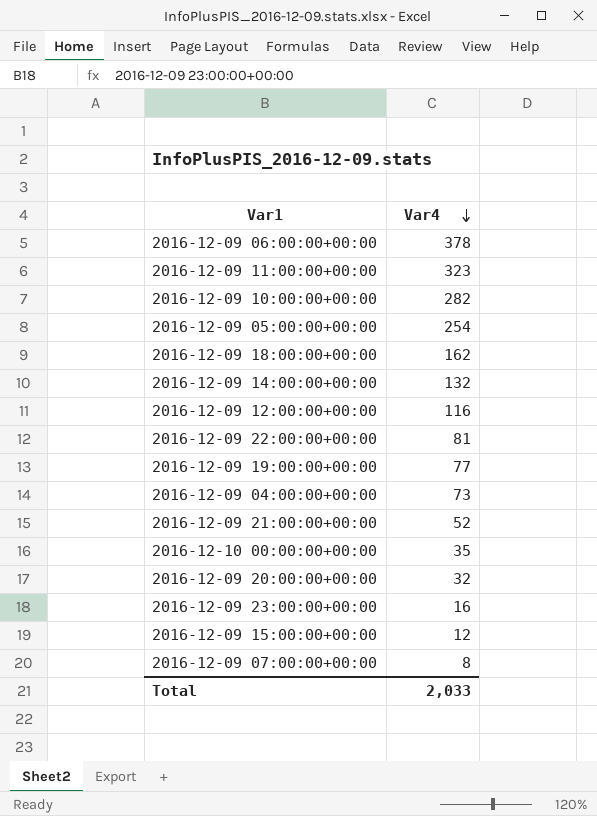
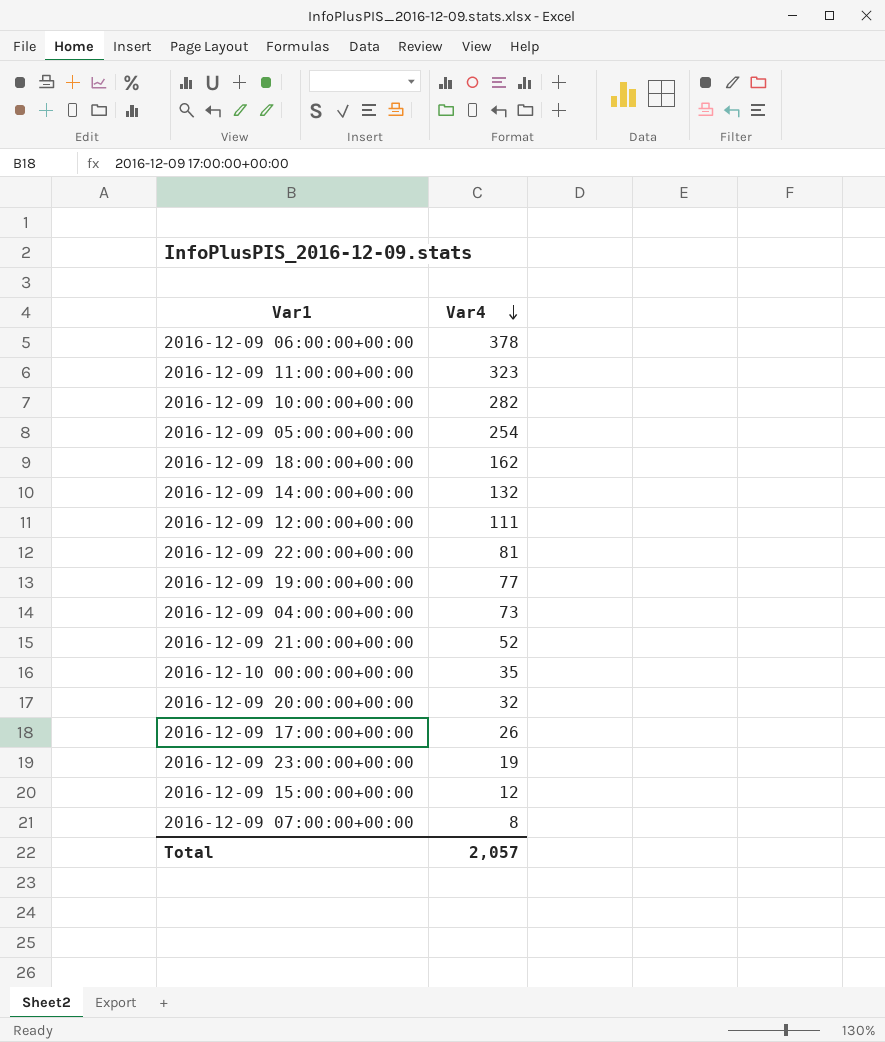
2016-12-09 12:00:00+00:00 | Var4: 116 -> 111
row 2016-12-09 17:00:00+00:00: none -> 26
2016-12-09 23:00:00+00:00 | Var4: 16 -> 19
Total | Var4: 2,033 -> 2,057

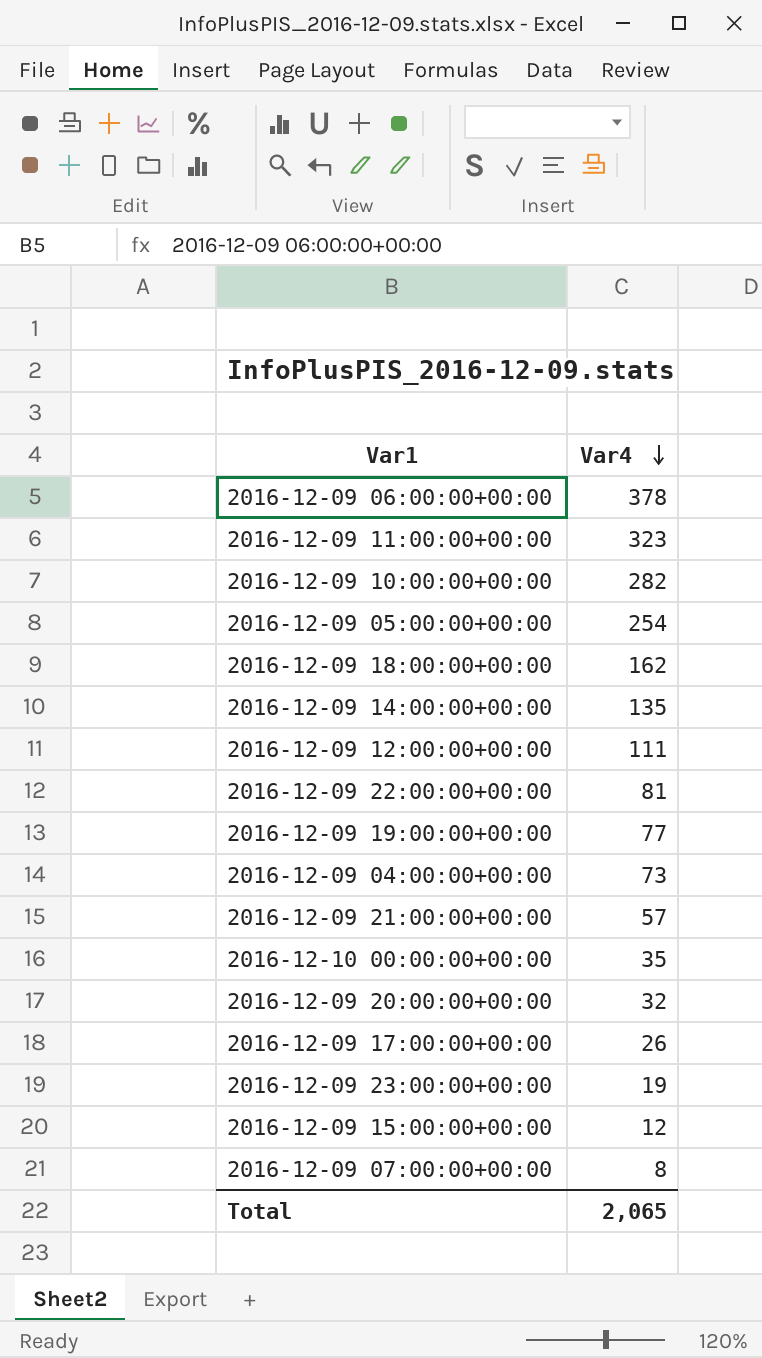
2016-12-09 14:00:00+00:00 | Var4: 132 -> 135
2016-12-09 21:00:00+00:00 | Var4: 52 -> 57
Total | Var4: 2,057 -> 2,065

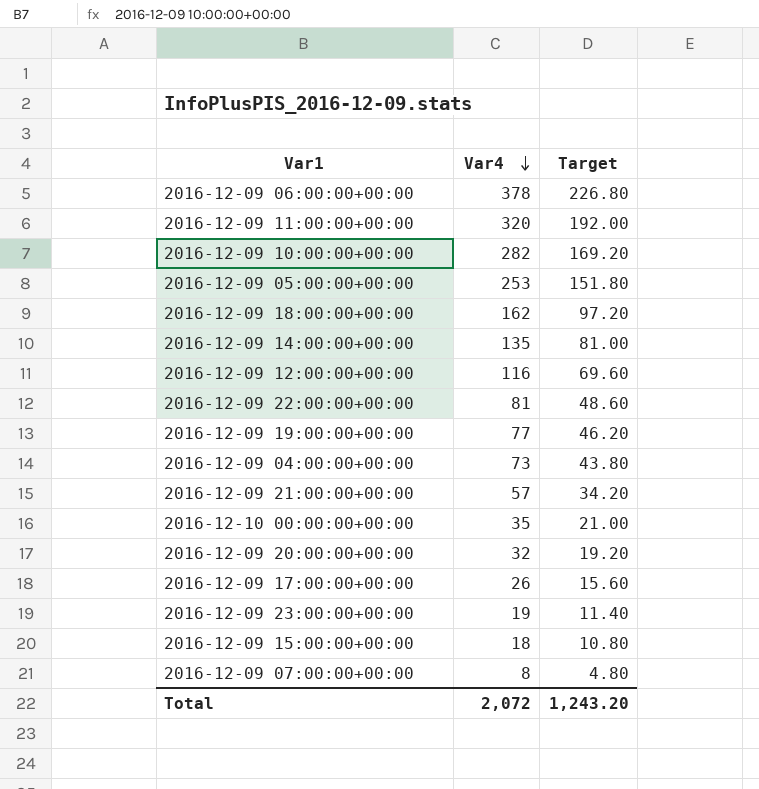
column Target | formula: none -> [Var4] * 0.6
2016-12-09 11:00:00+00:00 | Var4: 323 -> 320
2016-12-09 05:00:00+00:00 | Var4: 254 -> 253
2016-12-09 12:00:00+00:00 | Var4: 111 -> 116
2016-12-09 15:00:00+00:00 | Var4: 12 -> 18
Total | Var4: 2,065 -> 2,072

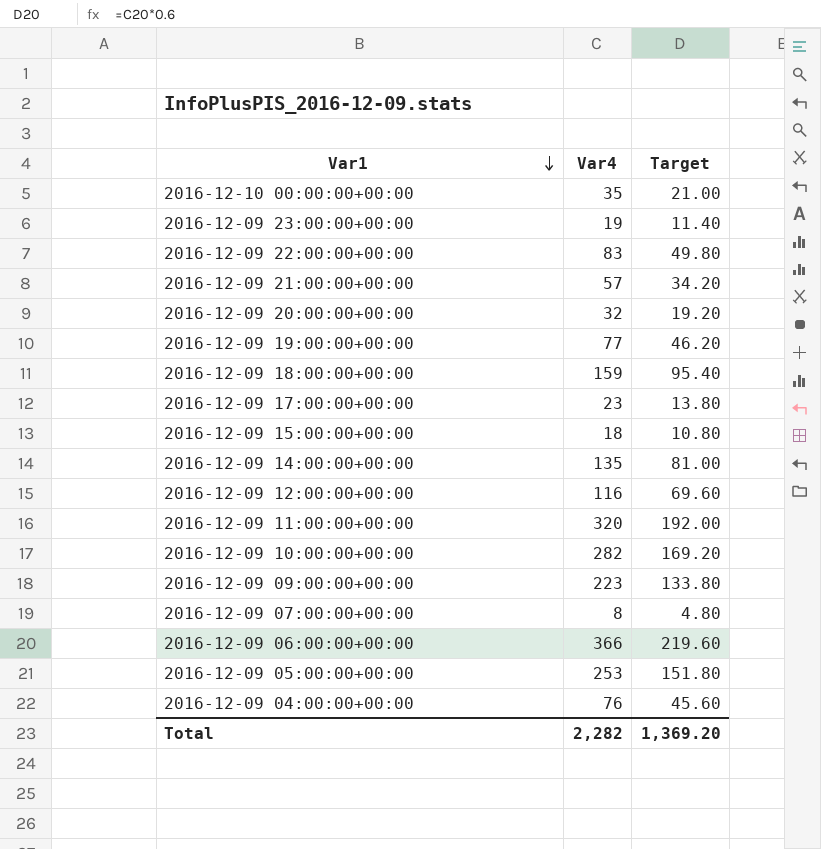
row order: Var4 descending -> Var1 descending
2016-12-09 22:00:00+00:00 | Var4: 81 -> 83
2016-12-09 22:00:00+00:00 | Target: 48.60 -> 49.80
2016-12-09 18:00:00+00:00 | Var4: 162 -> 159
2016-12-09 18:00:00+00:00 | Target: 97.20 -> 95.40
2016-12-09 17:00:00+00:00 | Var4: 26 -> 23
2016-12-09 17:00:00+00:00 | Target: 15.60 -> 13.80
row 2016-12-09 09:00:00+00:00: none -> 223 | 133.80
2016-12-09 06:00:00+00:00 | Var4: 378 -> 366
2016-12-09 06:00:00+00:00 | Target: 226.80 -> 219.60
2016-12-09 04:00:00+00:00 | Var4: 73 -> 76
2016-12-09 04:00:00+00:00 | Target: 43.80 -> 45.60
Total | Var4: 2,072 -> 2,282
Total | Target: 1,243.20 -> 1,369.20

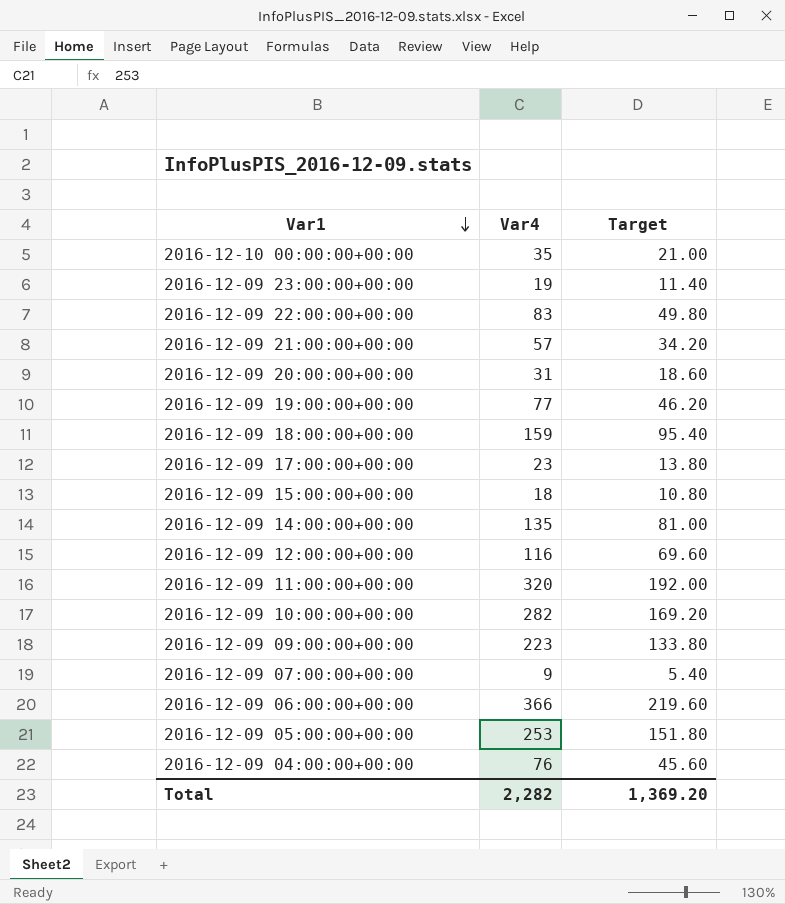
2016-12-09 20:00:00+00:00 | Var4: 32 -> 31
2016-12-09 20:00:00+00:00 | Target: 19.20 -> 18.60
2016-12-09 07:00:00+00:00 | Var4: 8 -> 9
2016-12-09 07:00:00+00:00 | Target: 4.80 -> 5.40

